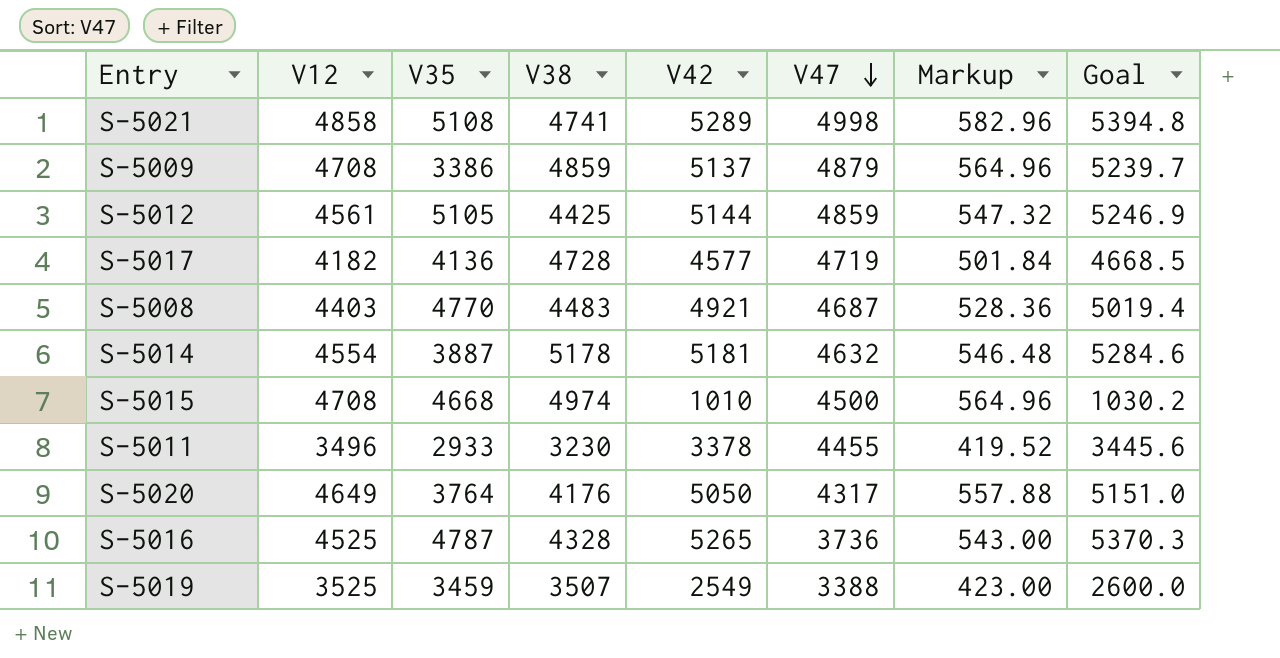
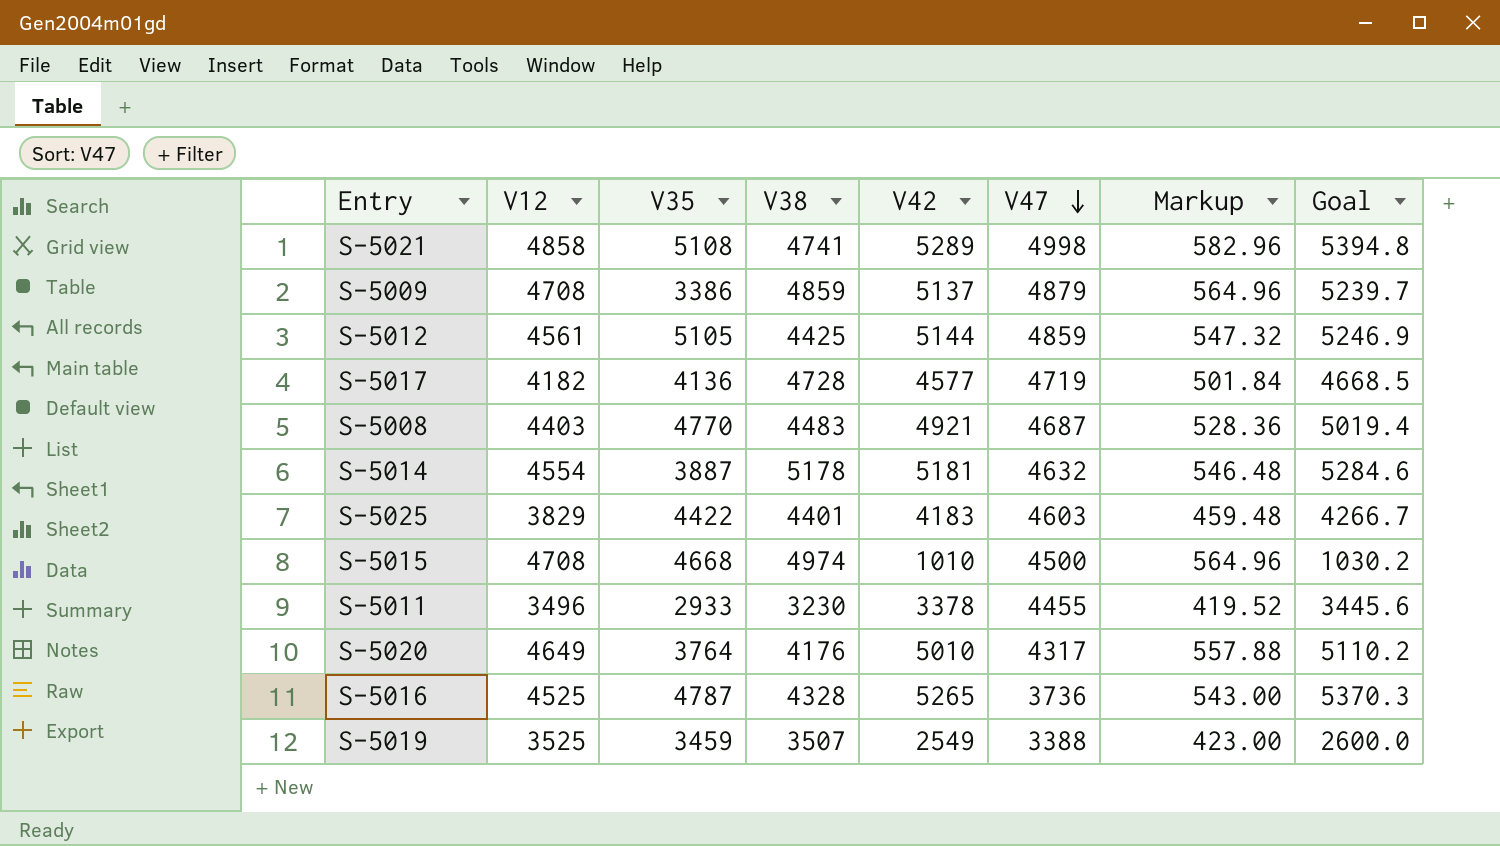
row S-5025: none -> 3829 | 4422 | 4401 | 4183 | 4603 | 459.48 | 4266.7
S-5020 | V42: 5050 -> 5010
S-5020 | Goal: 5151.0 -> 5110.2

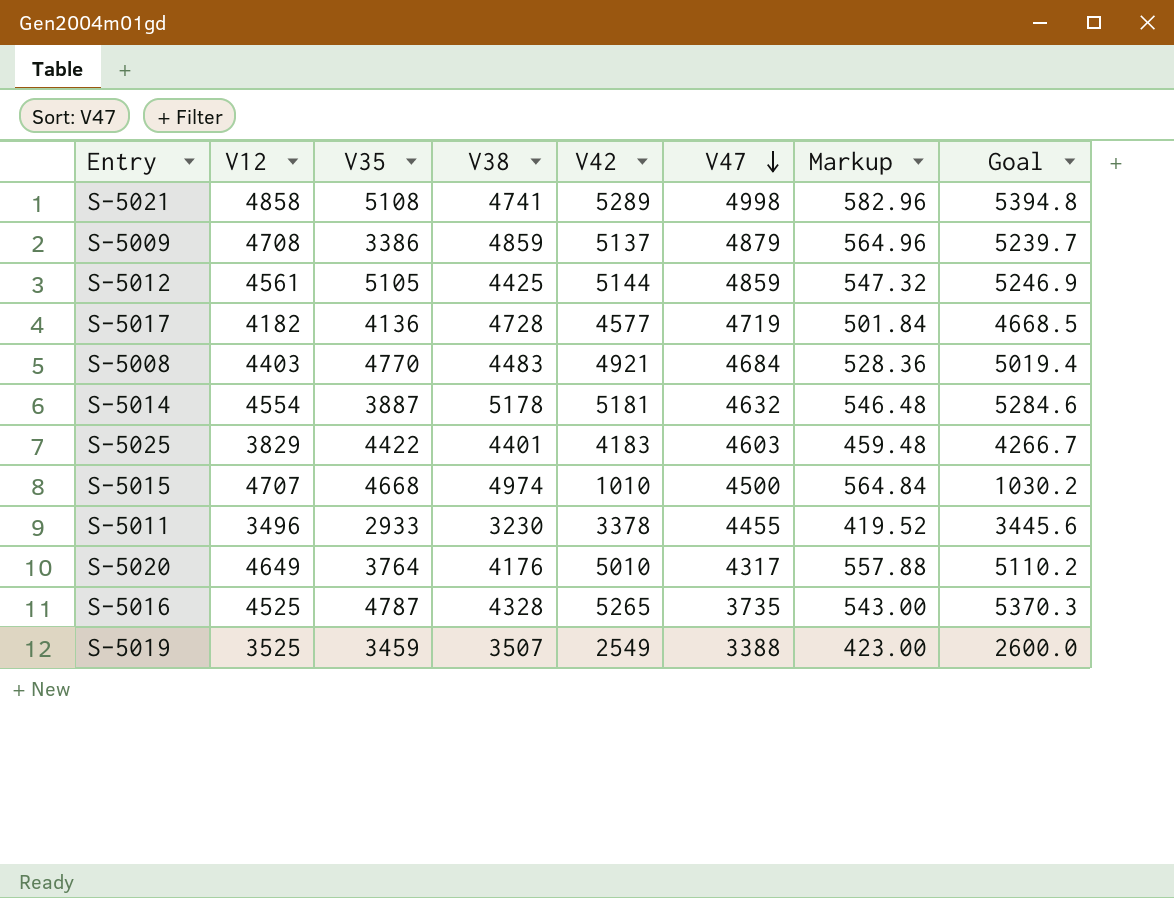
S-5008 | V47: 4687 -> 4684
S-5015 | V12: 4708 -> 4707
S-5015 | Markup: 564.96 -> 564.84
S-5016 | V47: 3736 -> 3735

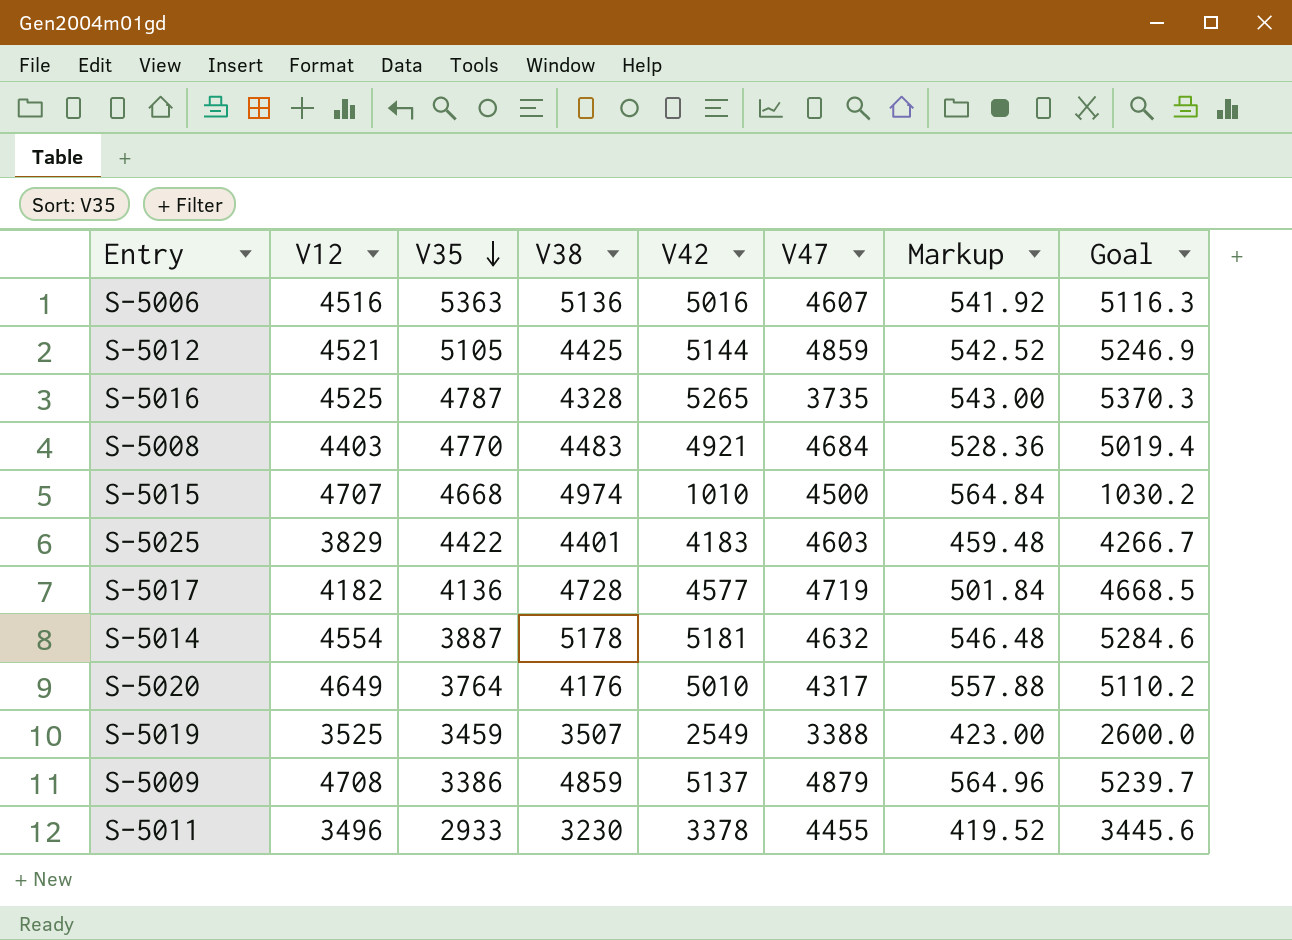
row order: V47 descending -> V35 descending
row S-5021: 4858 | 5108 | 4741 | 5289 | 4998 | 582.96 | 5394.8 -> none
row S-5006: none -> 4516 | 5363 | 5136 | 5016 | 4607 | 541.92 | 5116.3
S-5012 | V12: 4561 -> 4521
S-5012 | Markup: 547.32 -> 542.52

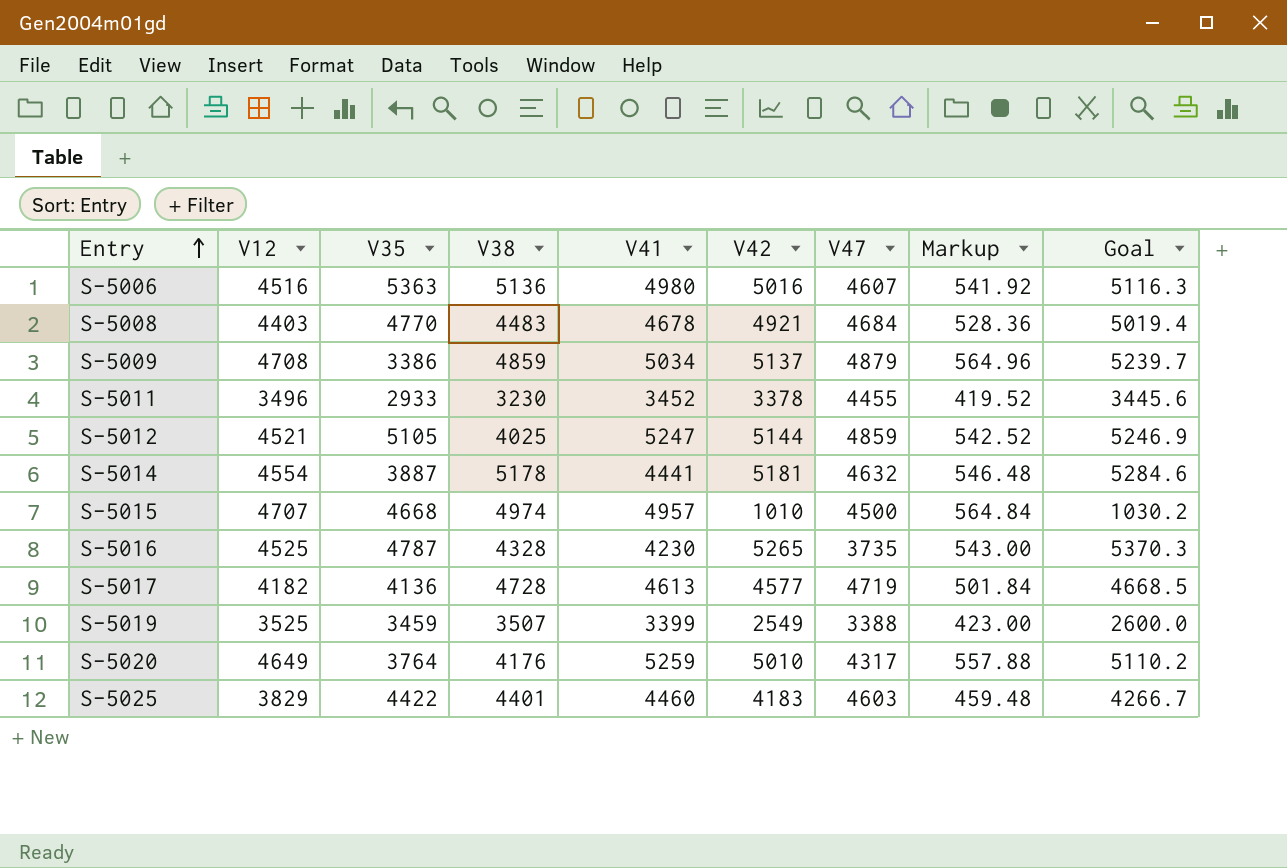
row order: V35 descending -> Entry ascending
column V41 | position: none -> 5
S-5012 | V38: 4425 -> 4025

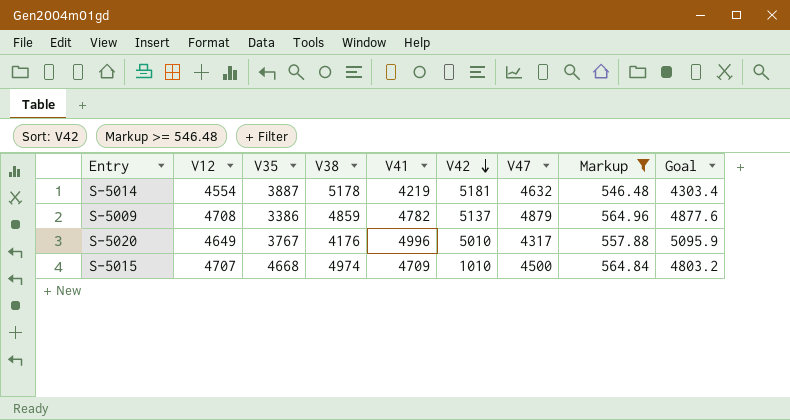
filter: none -> Markup >= 546.48
row order: Entry ascending -> V42 descending
column Goal | formula: [V42] * 1.02 -> [V41] * 1.02
S-5014 | V41: 4441 -> 4219
S-5009 | V41: 5034 -> 4782
S-5020 | V35: 3764 -> 3767
S-5020 | V41: 5259 -> 4996
S-5015 | V41: 4957 -> 4709

